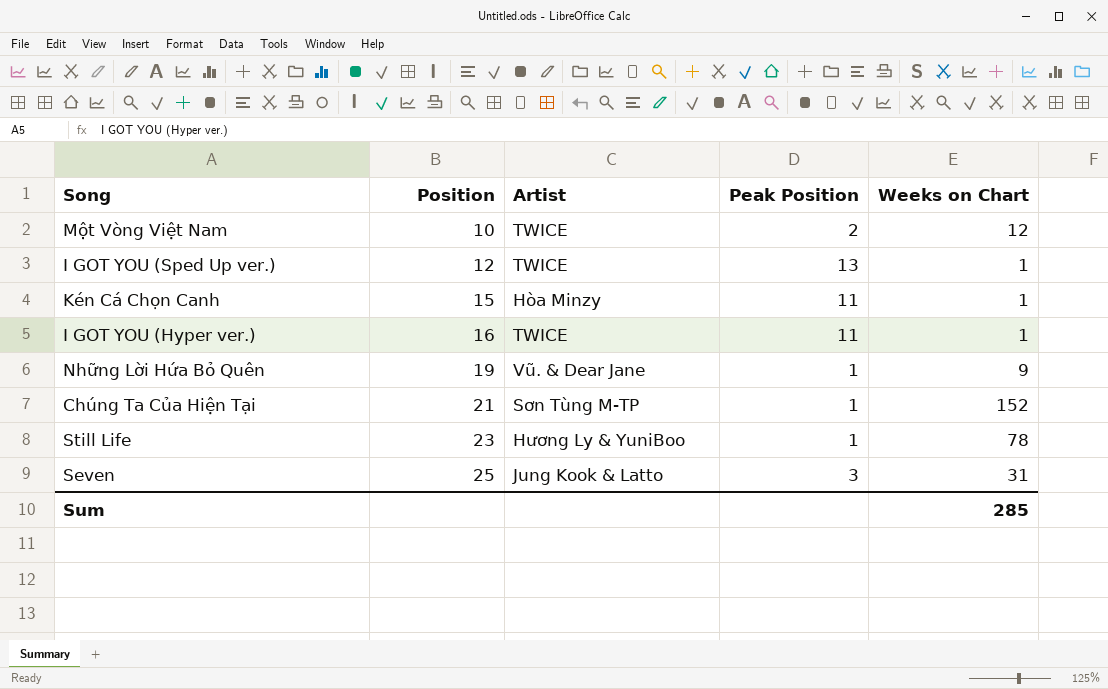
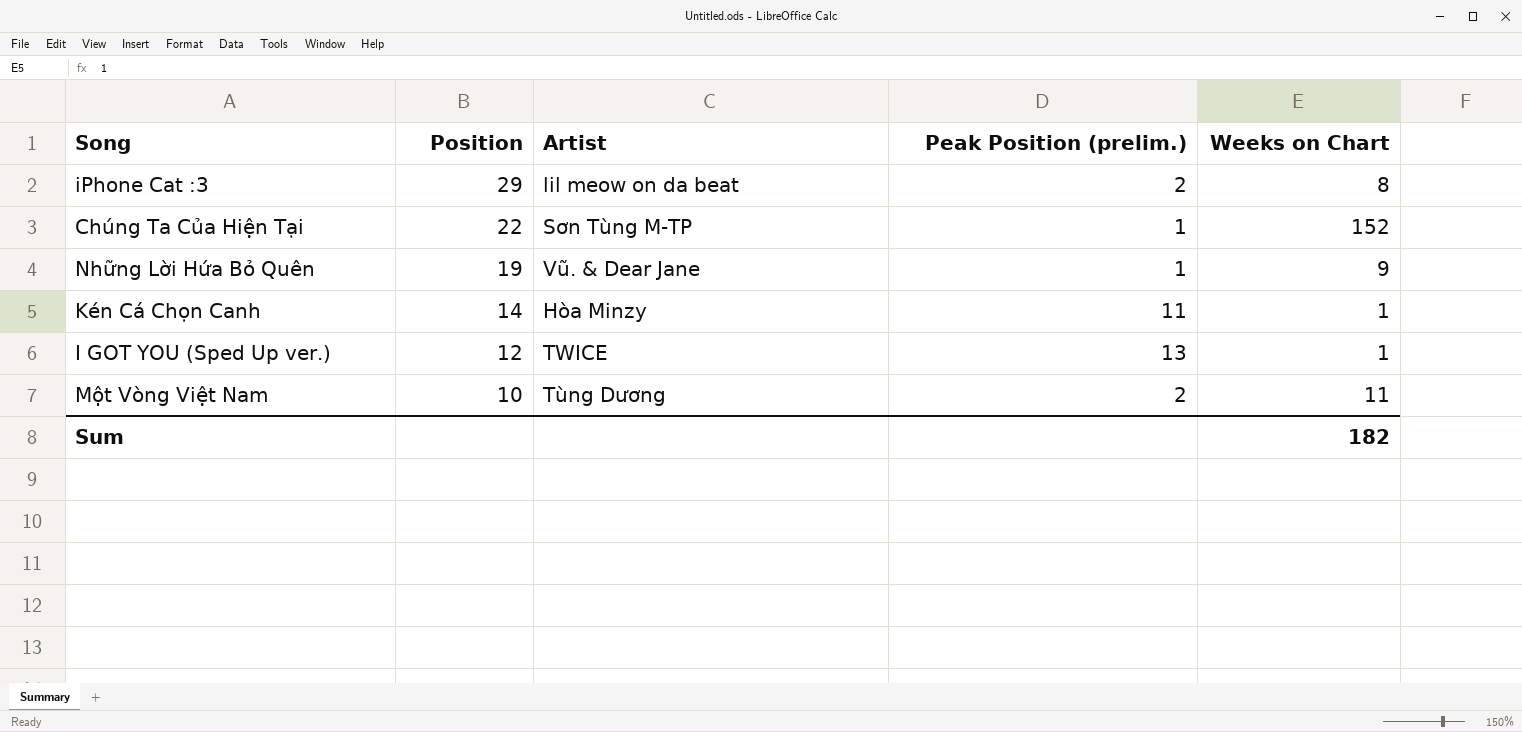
row order: Position ascending -> Position descending
column name: Peak Position -> Peak Position (prelim.)
row I GOT YOU (Hyper ver.): 16 | TWICE | 11 | 1 -> none
row Still Life: 23 | Hương Ly & YuniBoo | 1 | 78 -> none
row Seven: 25 | Jung Kook & Latto | 3 | 31 -> none
row iPhone Cat :3: none -> 29 | lil meow on da beat | 2 | 8
Chúng Ta Của Hiện Tại | Position: 21 -> 22
Kén Cá Chọn Canh | Position: 15 -> 14
Một Vòng Việt Nam | Artist: TWICE -> Tùng Dương
Một Vòng Việt Nam | Weeks on Chart: 12 -> 11
Sum | Weeks on Chart: 285 -> 182

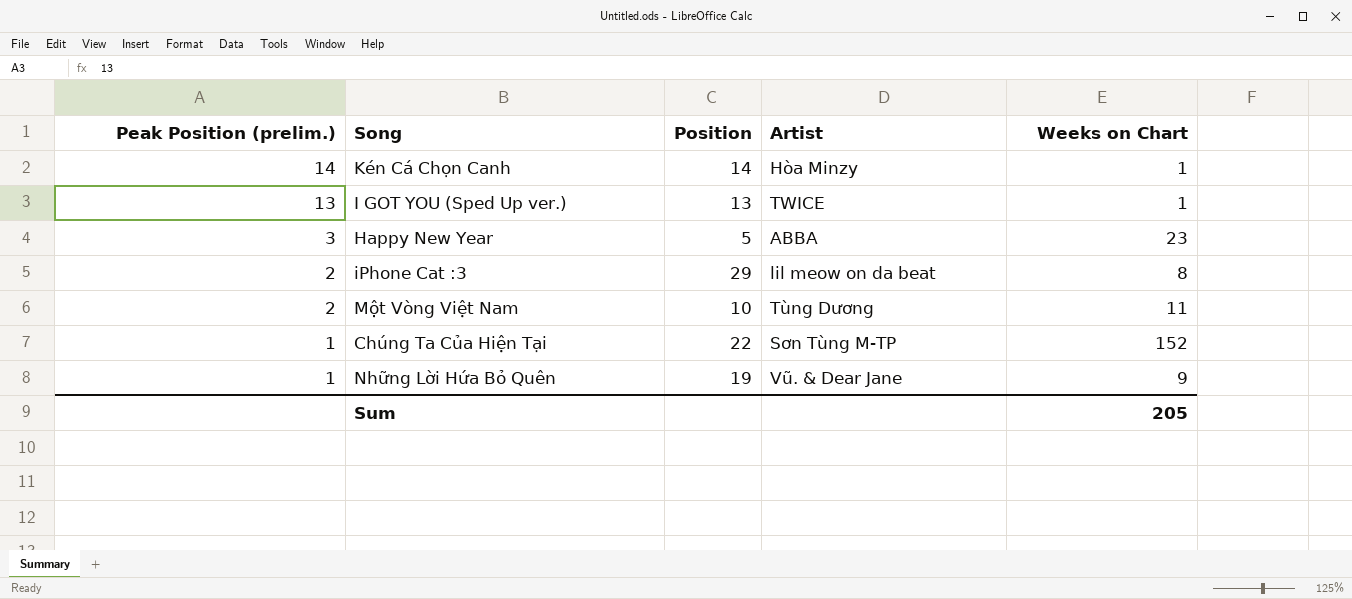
row order: Position descending -> Peak Position (prelim.) descending
column Peak Position (prelim.) | position: 4 -> 1
Kén Cá Chọn Canh | Peak Position (prelim.): 11 -> 14
I GOT YOU (Sped Up ver.) | Position: 12 -> 13
row Happy New Year: none -> 3 | 5 | ABBA | 23
Sum | Weeks on Chart: 182 -> 205

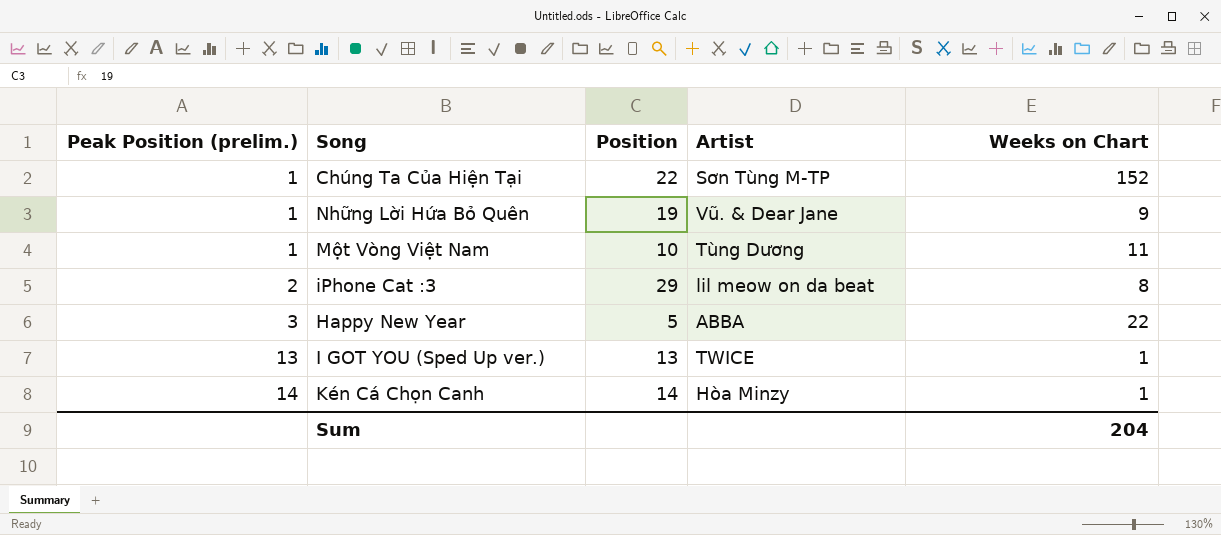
row order: Peak Position (prelim.) descending -> Peak Position (prelim.) ascending
Một Vòng Việt Nam | Peak Position (prelim.): 2 -> 1
Happy New Year | Weeks on Chart: 23 -> 22
Sum | Weeks on Chart: 205 -> 204

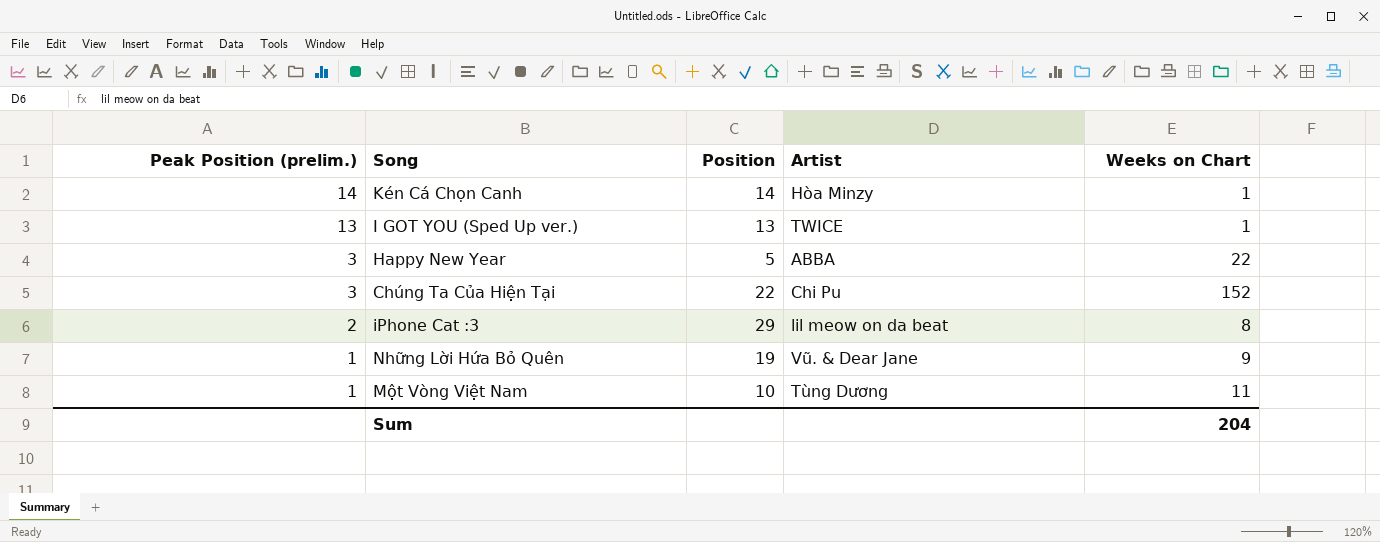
row order: Peak Position (prelim.) ascending -> Peak Position (prelim.) descending
Chúng Ta Của Hiện Tại | Peak Position (prelim.): 1 -> 3
Chúng Ta Của Hiện Tại | Artist: Sơn Tùng M-TP -> Chi Pu

